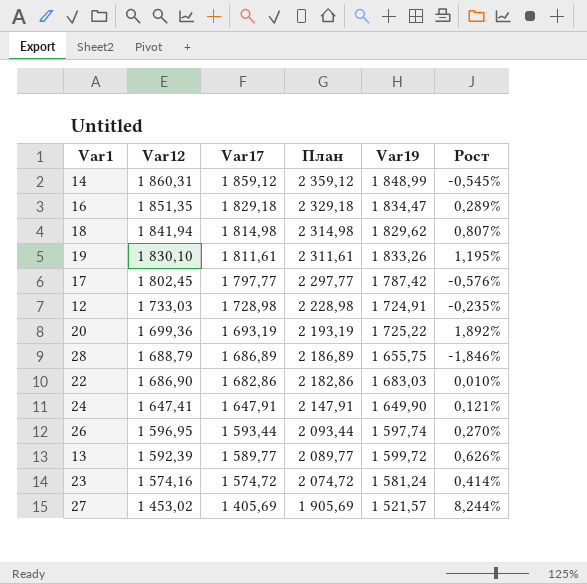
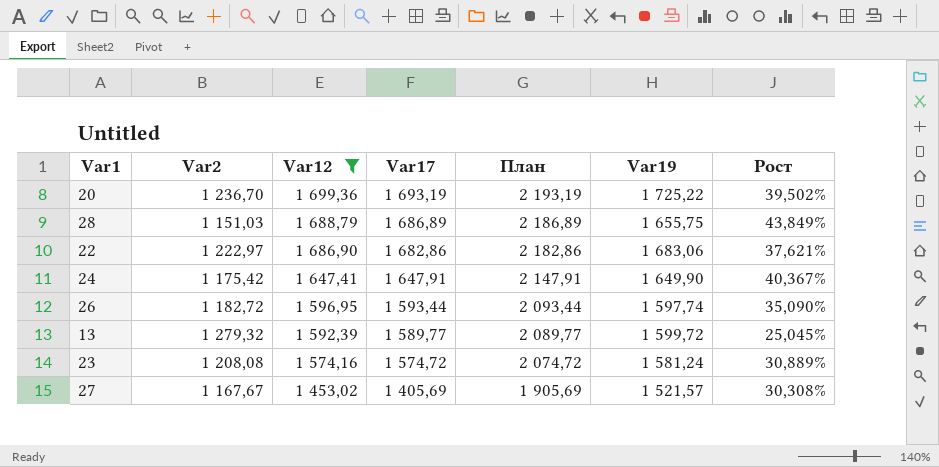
filter: none -> Var12 <= 1 699,36
column Var2 | position: none -> 2
column Рост | formula: ([Var19] - [Var17]) / [Var17] -> ([Var19] - [Var2]) / [Var2]
22 | Var19: 1 683,03 -> 1 683,06

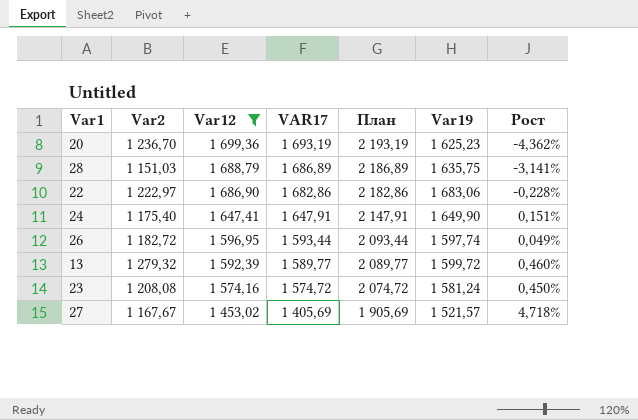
column name: Var17 -> VAR17
column Рост | formula: ([Var19] - [Var2]) / [Var2] -> ([Var19] - [Var12]) / [Var12]
20 | Var19: 1 725,22 -> 1 625,23
28 | Var19: 1 655,75 -> 1 635,75
24 | Var2: 1 175,42 -> 1 175,40

